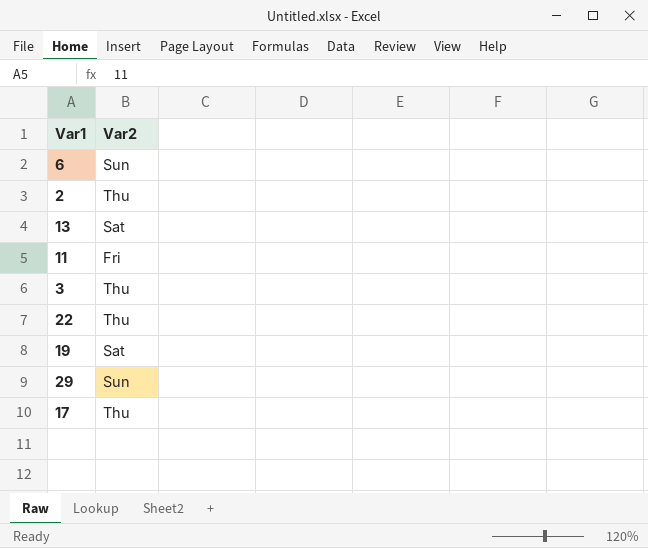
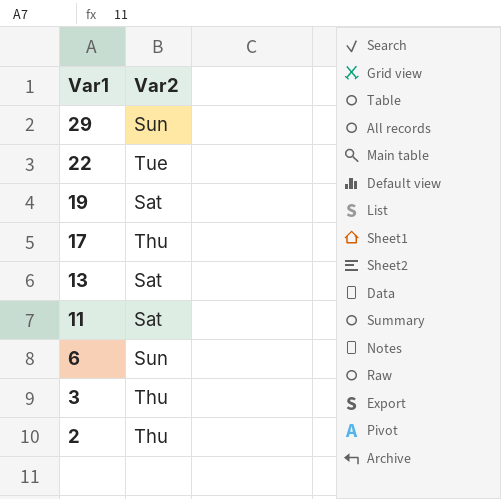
row order: none -> Var1 descending
22 | Var2: Thu -> Tue
11 | Var2: Fri -> Sat

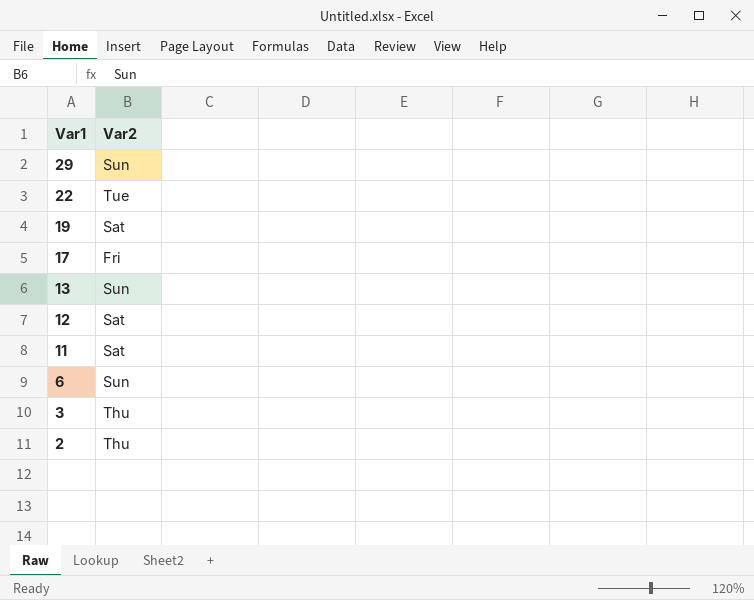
17 | Var2: Thu -> Fri
13 | Var2: Sat -> Sun
row 12: none -> Sat

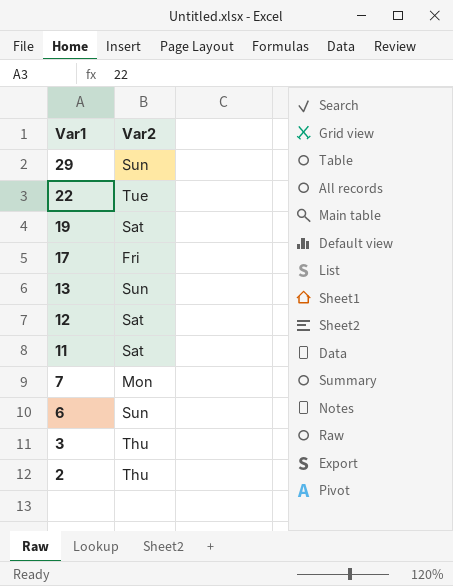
row 7: none -> Mon

